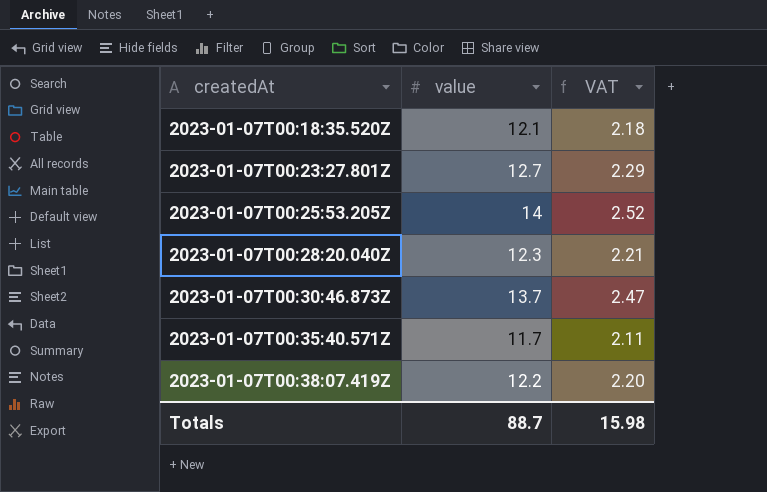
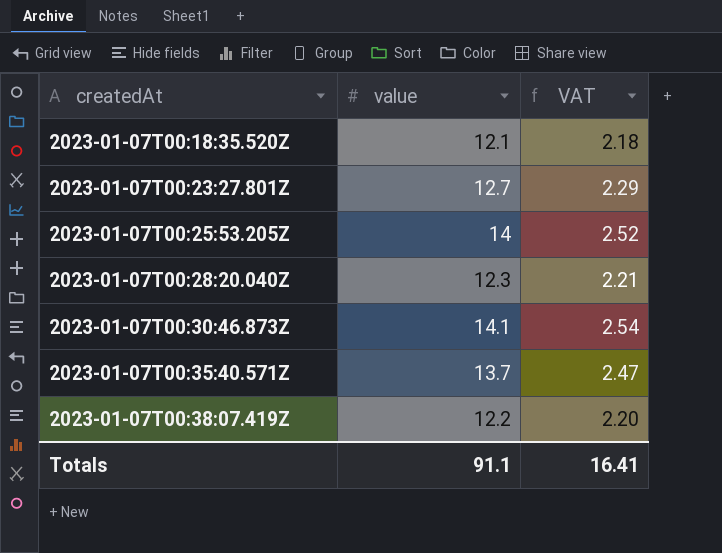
2023-01-07T00:30:46.873Z | value: 13.7 -> 14.1
2023-01-07T00:30:46.873Z | VAT: 2.47 -> 2.54
2023-01-07T00:35:40.571Z | value: 11.7 -> 13.7
2023-01-07T00:35:40.571Z | VAT: 2.11 -> 2.47
Totals | value: 88.7 -> 91.1
Totals | VAT: 15.98 -> 16.41

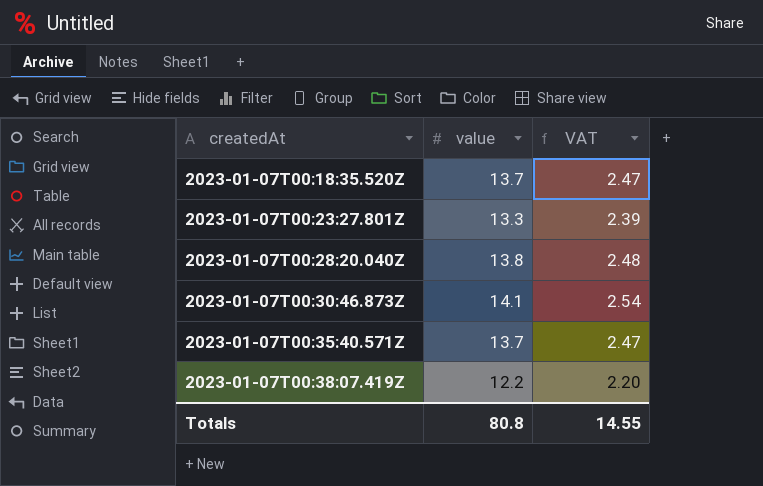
row 2023-01-07T00:25:53.205Z: 14 | 2.52 -> none
2023-01-07T00:18:35.520Z | value: 12.1 -> 13.7
2023-01-07T00:18:35.520Z | VAT: 2.18 -> 2.47
2023-01-07T00:23:27.801Z | value: 12.7 -> 13.3
2023-01-07T00:23:27.801Z | VAT: 2.29 -> 2.39
2023-01-07T00:28:20.040Z | value: 12.3 -> 13.8
2023-01-07T00:28:20.040Z | VAT: 2.21 -> 2.48
Totals | value: 91.1 -> 80.8
Totals | VAT: 16.41 -> 14.55

